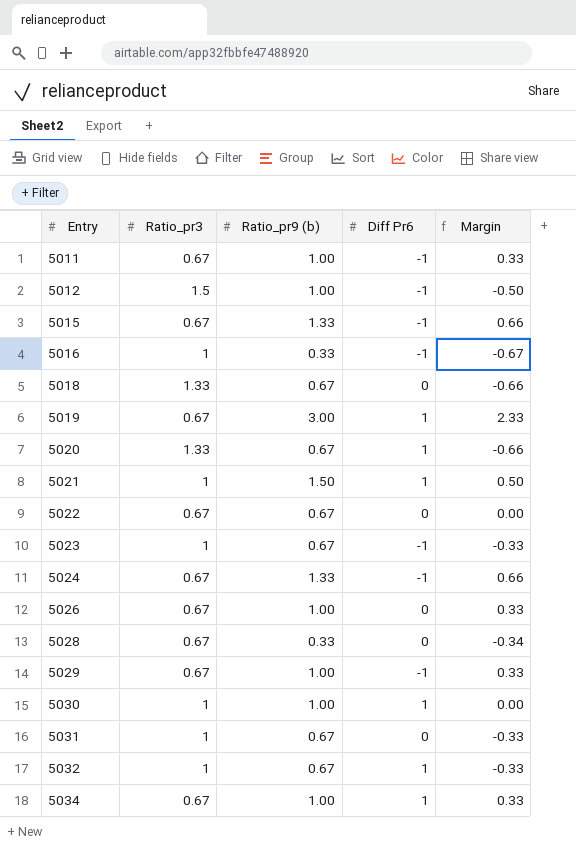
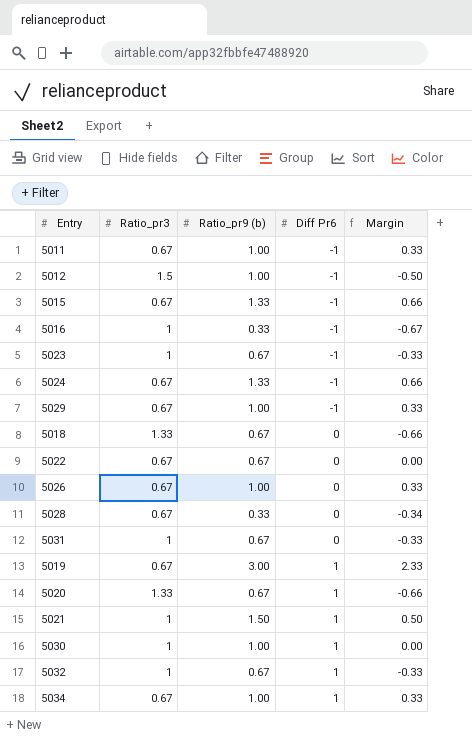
row order: Entry ascending -> Diff Pr6 ascending

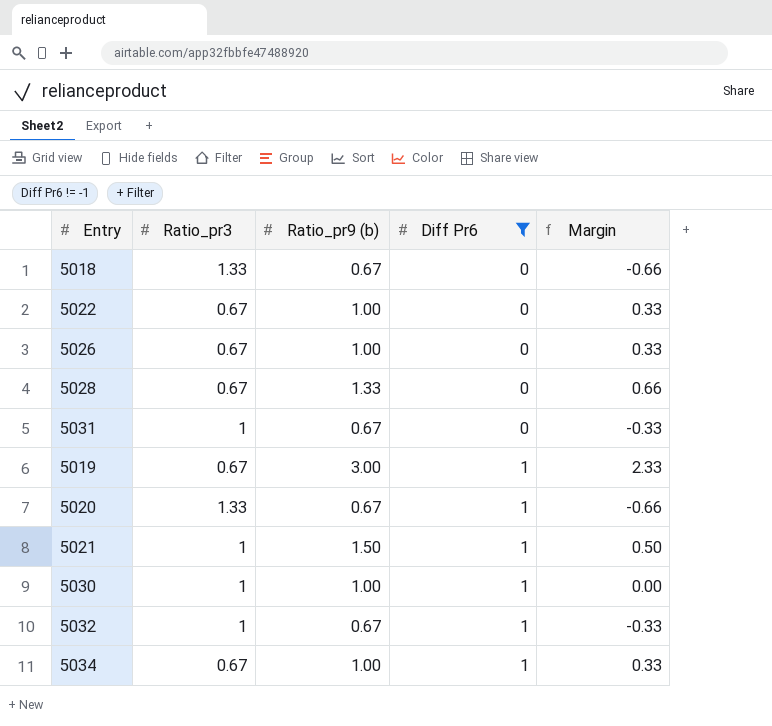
filter: none -> Diff Pr6 != -1
5022 | Ratio_pr9 (b): 0.67 -> 1.00
5022 | Margin: 0.00 -> 0.33
5028 | Ratio_pr9 (b): 0.33 -> 1.33
5028 | Margin: -0.34 -> 0.66

